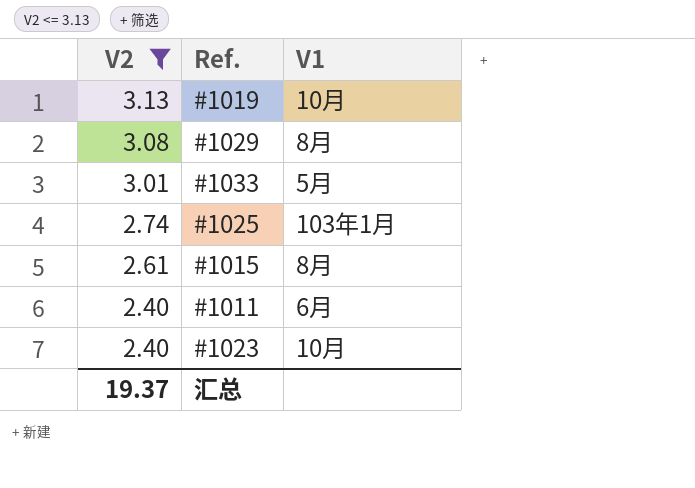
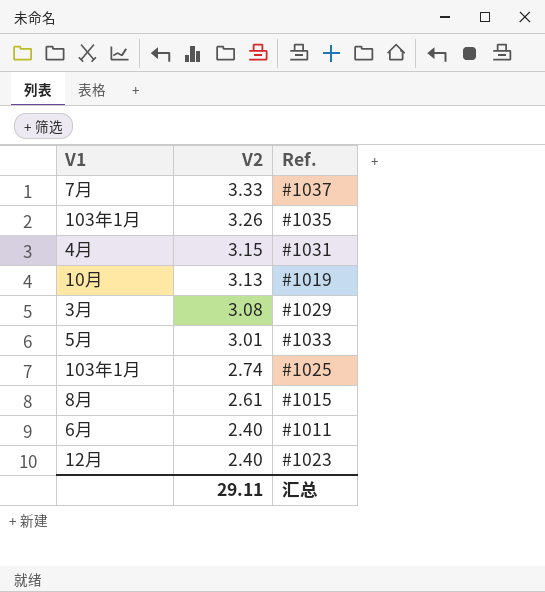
filter: V2 <= 3.13 -> none
column V1 | position: 3 -> 1
#1029 | V1: 8月 -> 3月
#1023 | V1: 10月 -> 12月
汇总 | V2: 19.37 -> 29.11

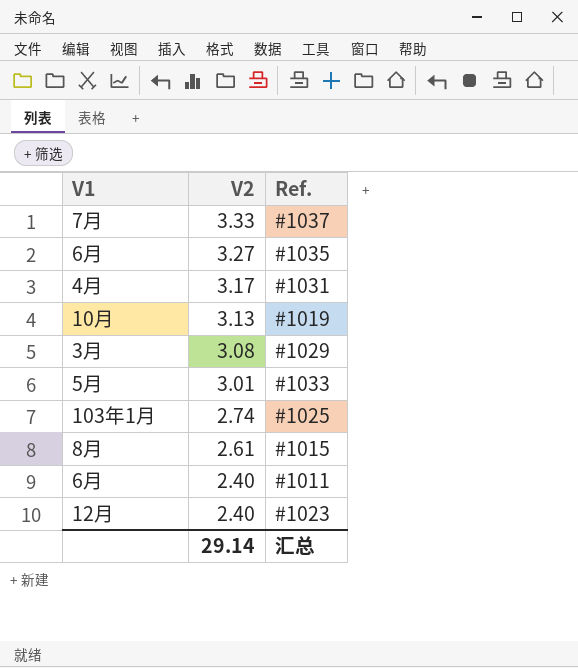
#1035 | V1: 103年1月 -> 6月
#1035 | V2: 3.26 -> 3.27
#1031 | V2: 3.15 -> 3.17
汇总 | V2: 29.11 -> 29.14

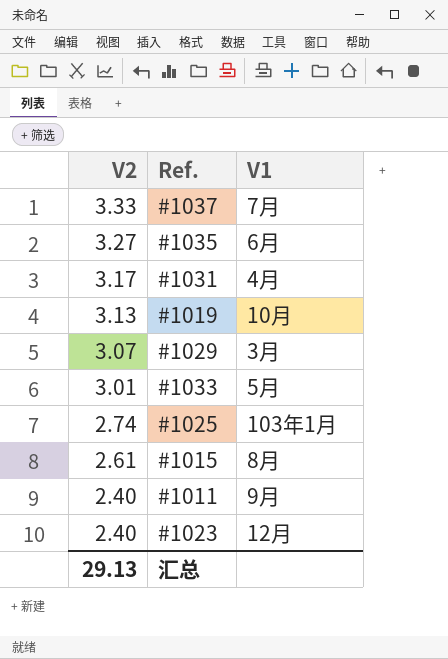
column V1 | position: 1 -> 3
#1029 | V2: 3.08 -> 3.07
#1011 | V1: 6月 -> 9月
汇总 | V2: 29.14 -> 29.13

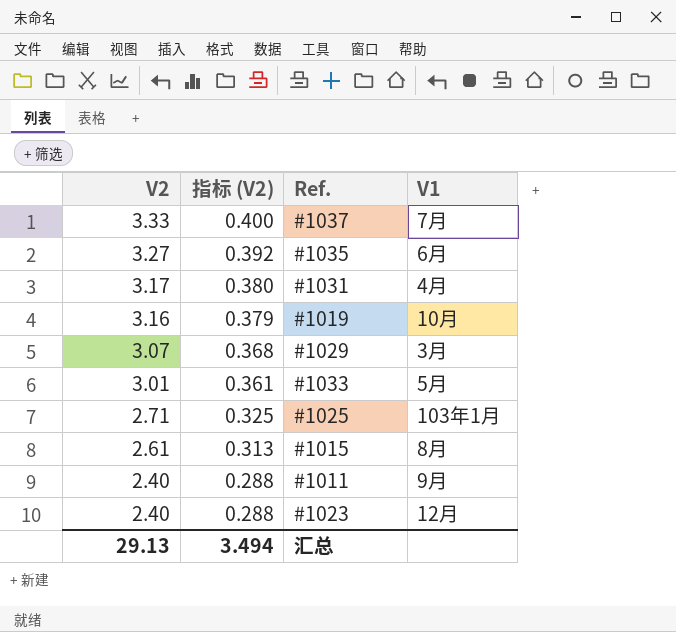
column 指标 (V2) | formula: none -> [V2] * 0.12
#1019 | V2: 3.13 -> 3.16
#1025 | V2: 2.74 -> 2.71

